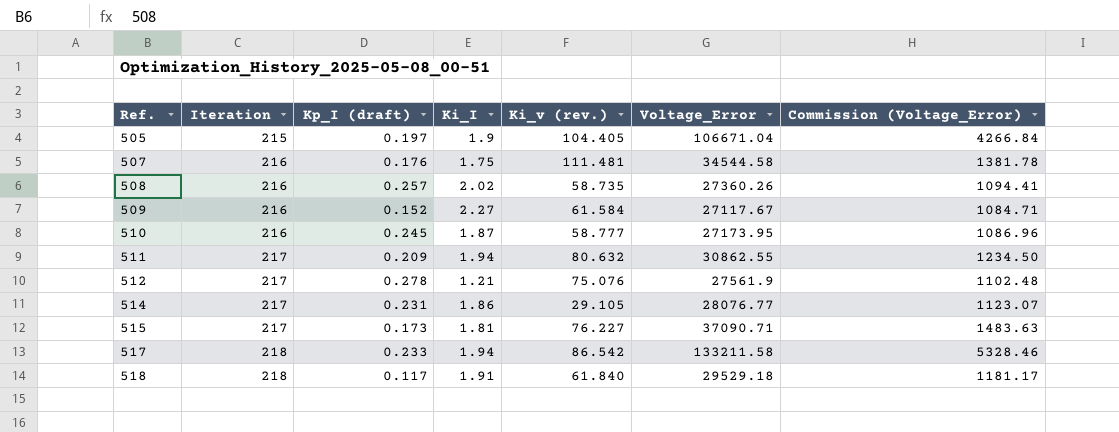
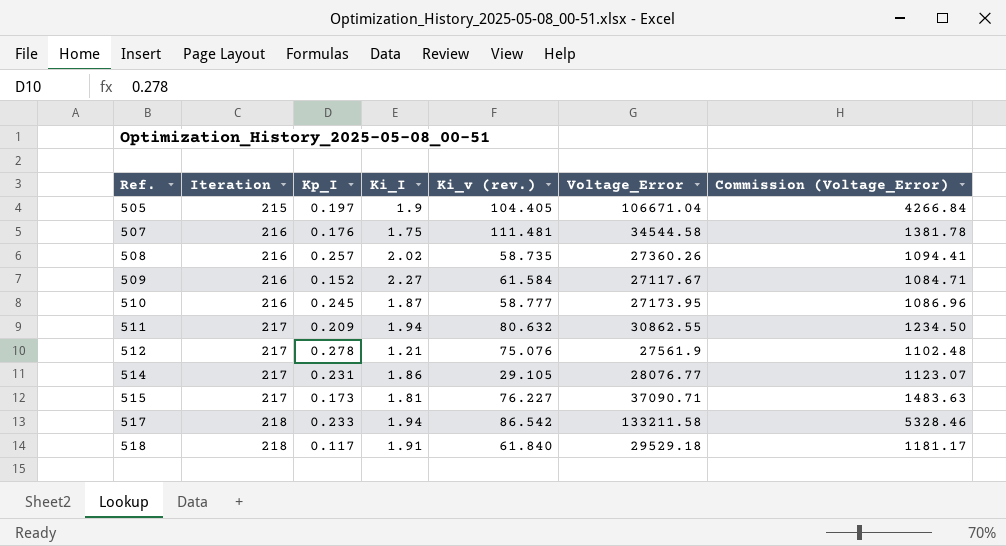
column name: Kp_I (draft) -> Kp_I

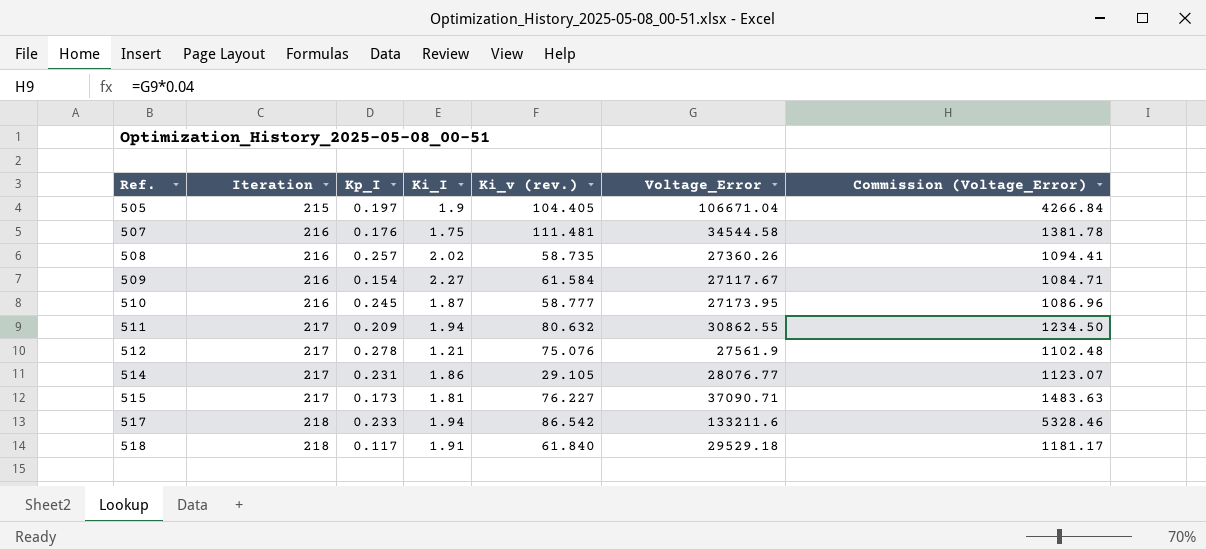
509 | Kp_I: 0.152 -> 0.154
517 | Voltage_Error: 133211.58 -> 133211.6

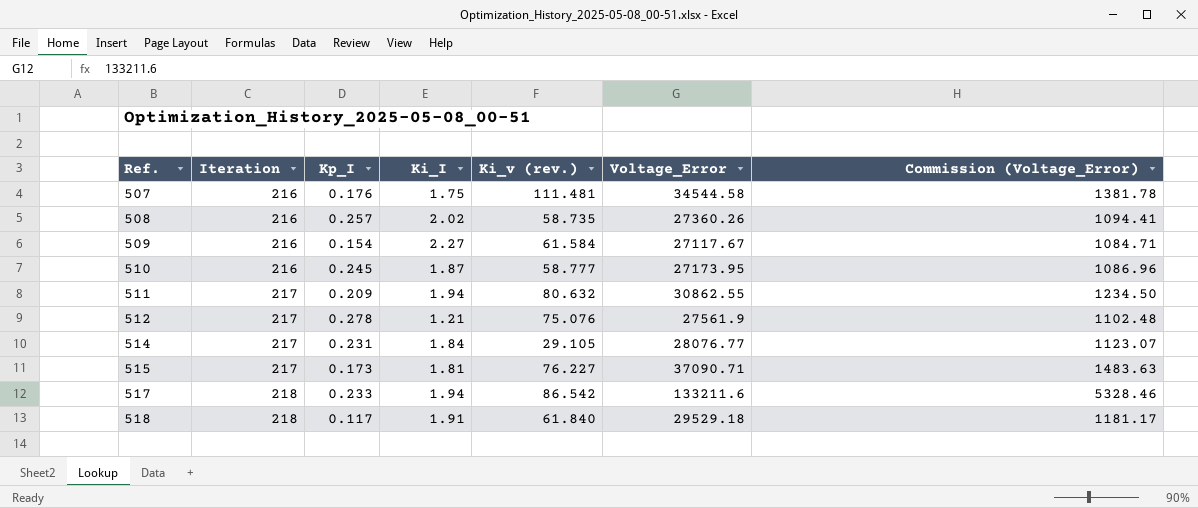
row 505: 215 | 0.197 | 1.9 | 104.405 | 106671.04 | 4266.84 -> none
514 | Ki_I: 1.86 -> 1.84

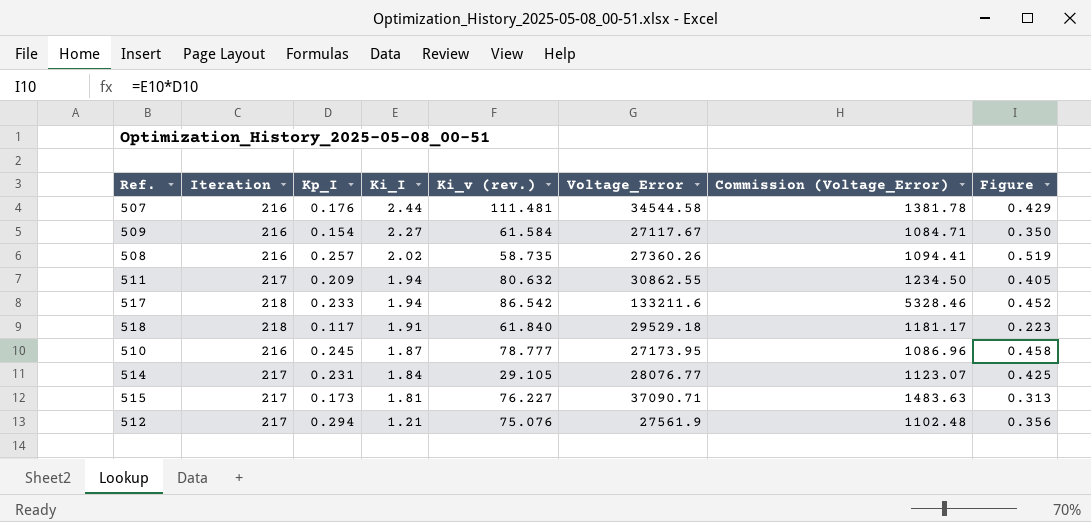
row order: Ref. ascending -> Ki_I descending
column Figure | formula: none -> [Kp_I] * [Ki_I]
507 | Ki_I: 1.75 -> 2.44
510 | Ki_v (rev.): 58.777 -> 78.777
512 | Kp_I: 0.278 -> 0.294

